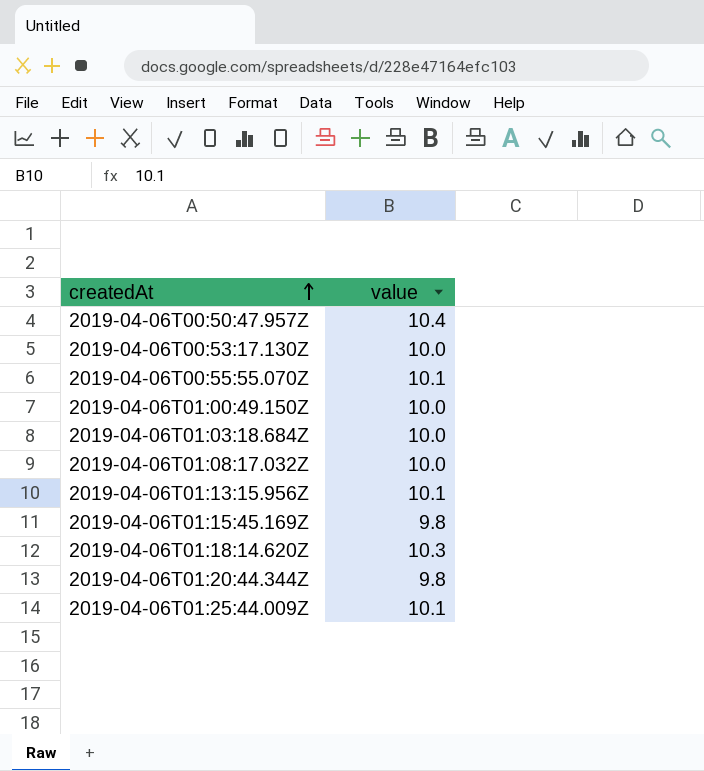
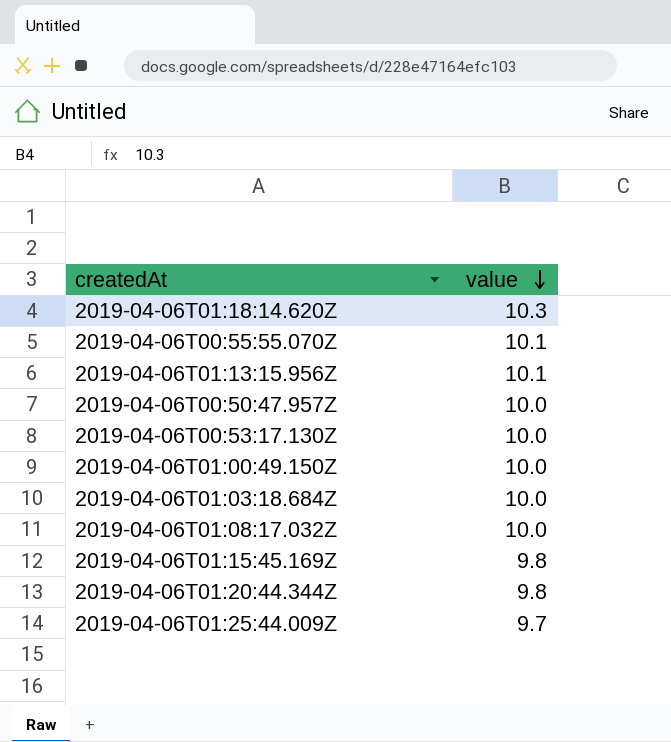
row order: createdAt ascending -> value descending
2019-04-06T00:50:47.957Z | value: 10.4 -> 10.0
2019-04-06T01:25:44.009Z | value: 10.1 -> 9.7

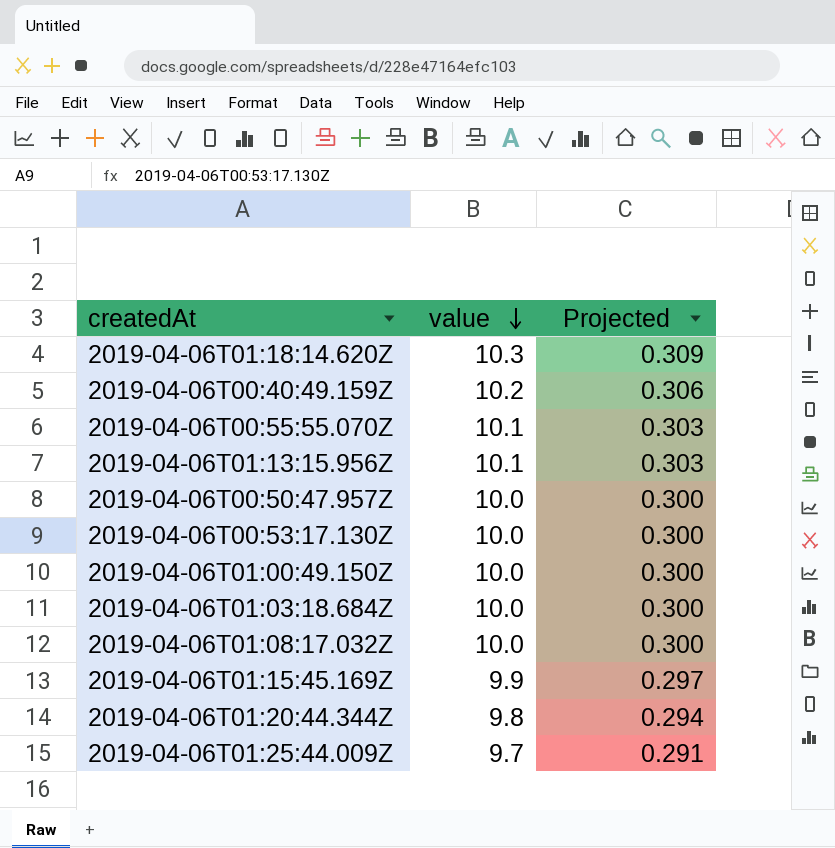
column Projected | formula: none -> [value] * 0.03
row 2019-04-06T00:40:49.159Z: none -> 10.2 | 0.306
2019-04-06T01:15:45.169Z | value: 9.8 -> 9.9

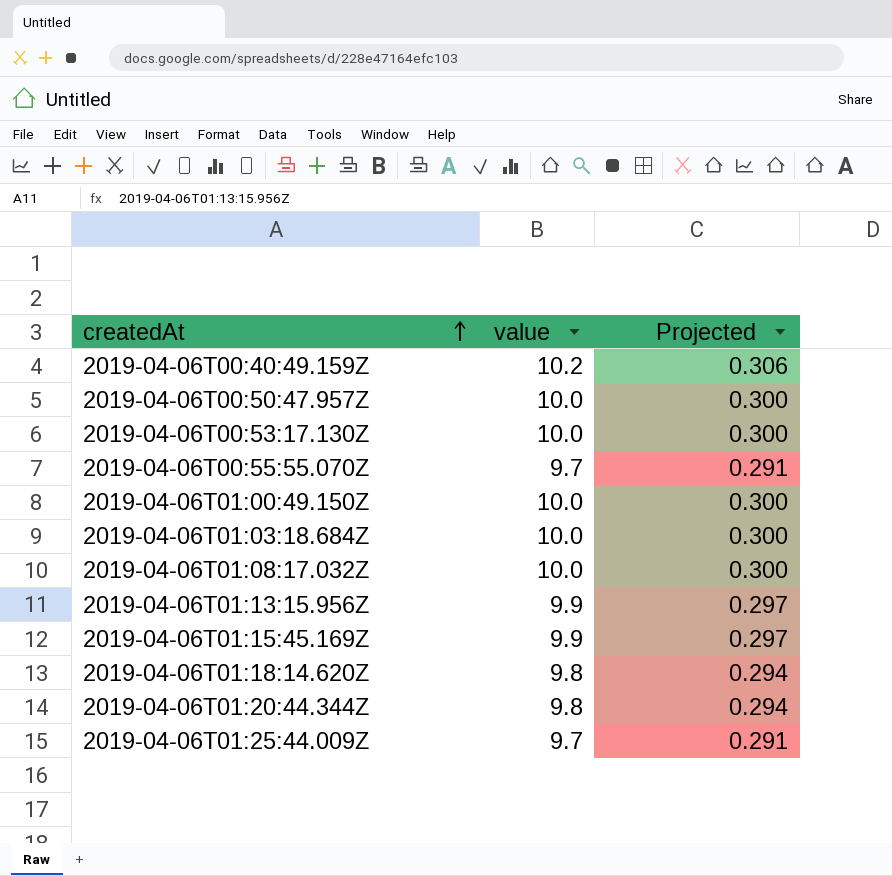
row order: value descending -> createdAt ascending
2019-04-06T00:55:55.070Z | value: 10.1 -> 9.7
2019-04-06T00:55:55.070Z | Projected: 0.303 -> 0.291
2019-04-06T01:13:15.956Z | value: 10.1 -> 9.9
2019-04-06T01:13:15.956Z | Projected: 0.303 -> 0.297
2019-04-06T01:18:14.620Z | value: 10.3 -> 9.8
2019-04-06T01:18:14.620Z | Projected: 0.309 -> 0.294

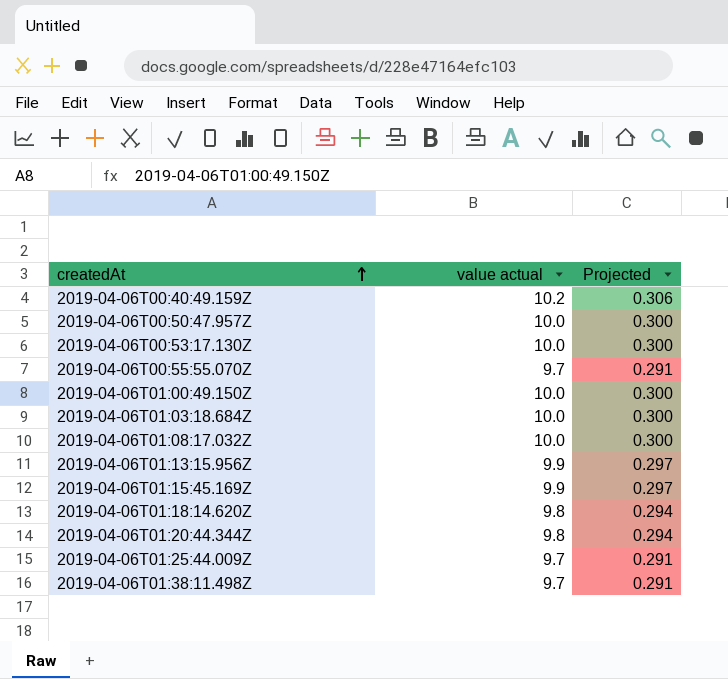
column name: value -> value actual
row 2019-04-06T01:38:11.498Z: none -> 9.7 | 0.291

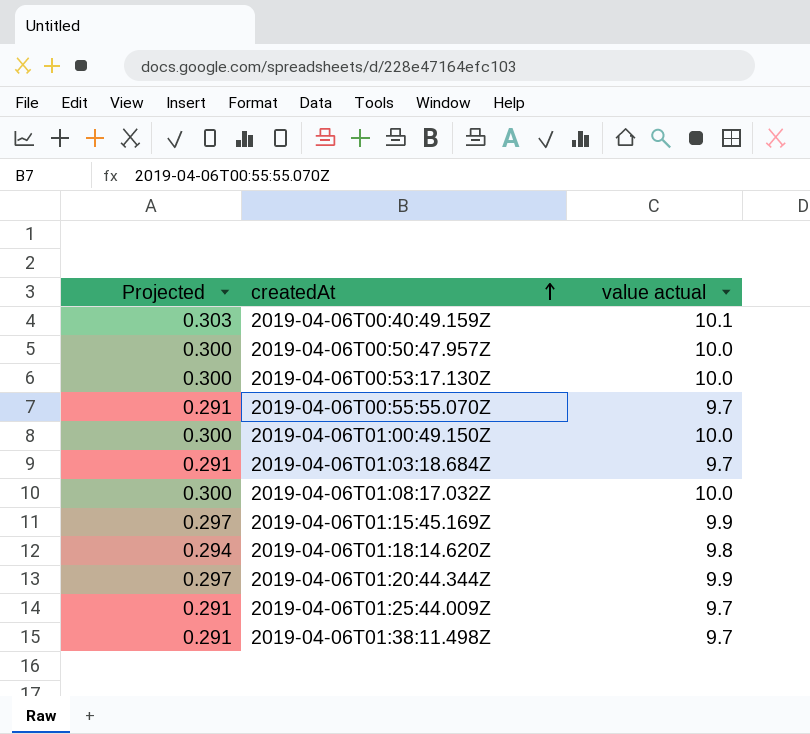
column Projected | position: 3 -> 1
row 2019-04-06T01:13:15.956Z: 9.9 | 0.297 -> none
2019-04-06T00:40:49.159Z | Projected: 0.306 -> 0.303
2019-04-06T00:40:49.159Z | value actual: 10.2 -> 10.1
2019-04-06T01:03:18.684Z | Projected: 0.300 -> 0.291
2019-04-06T01:03:18.684Z | value actual: 10.0 -> 9.7
2019-04-06T01:20:44.344Z | Projected: 0.294 -> 0.297
2019-04-06T01:20:44.344Z | value actual: 9.8 -> 9.9

